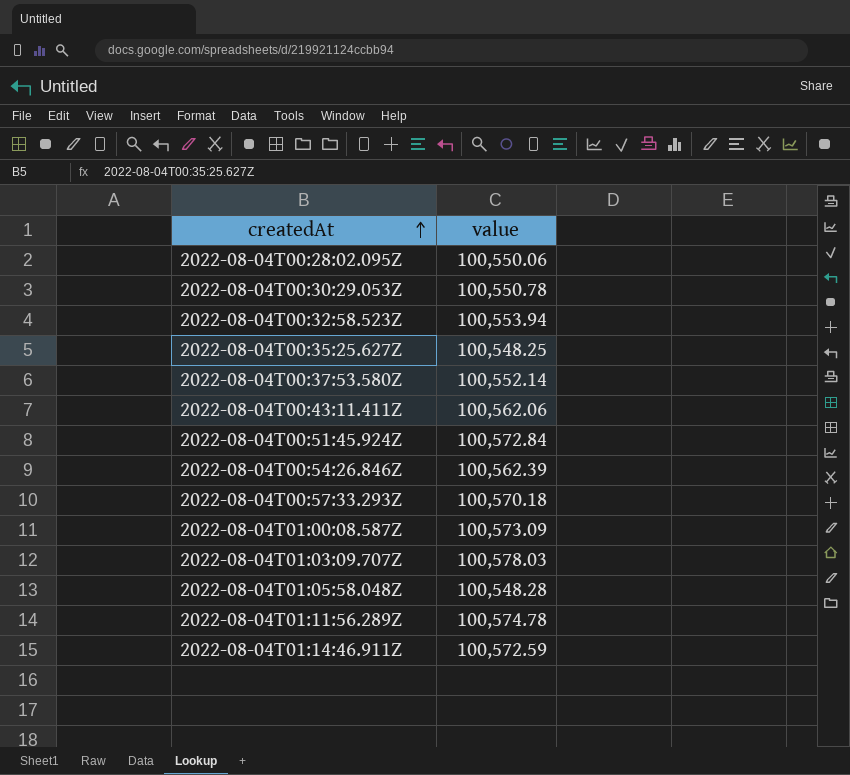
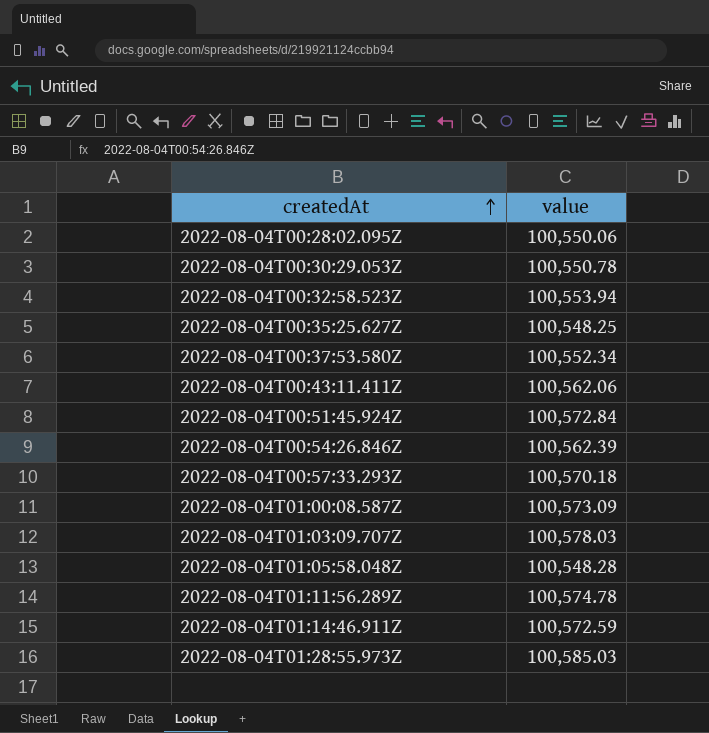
2022-08-04T00:37:53.580Z | value: 100,552.14 -> 100,552.34
row 2022-08-04T01:28:55.973Z: none -> 100,585.03

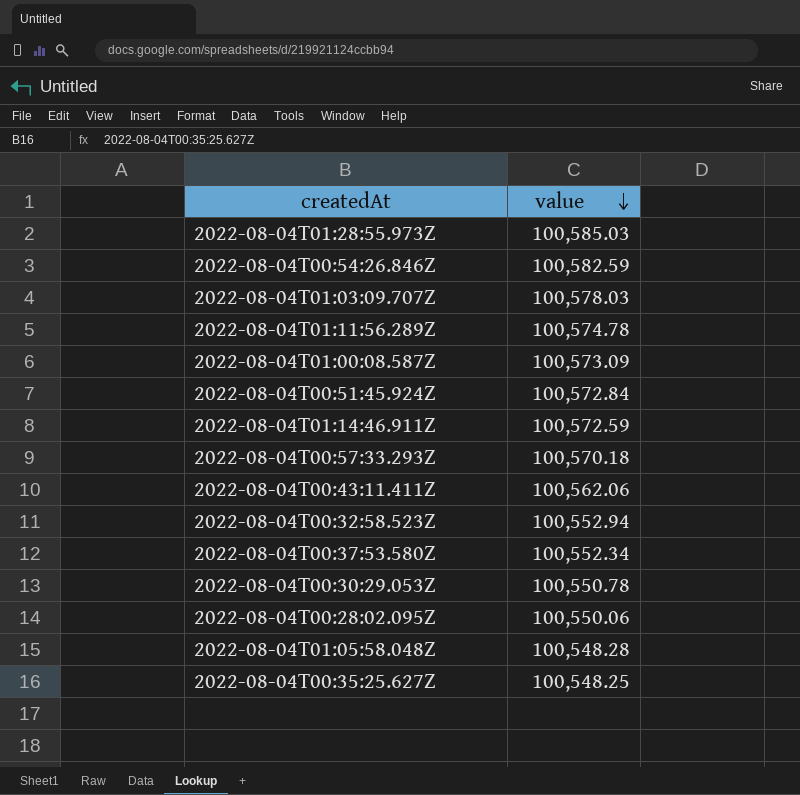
row order: createdAt ascending -> value descending
2022-08-04T00:54:26.846Z | value: 100,562.39 -> 100,582.59
2022-08-04T00:32:58.523Z | value: 100,553.94 -> 100,552.94

